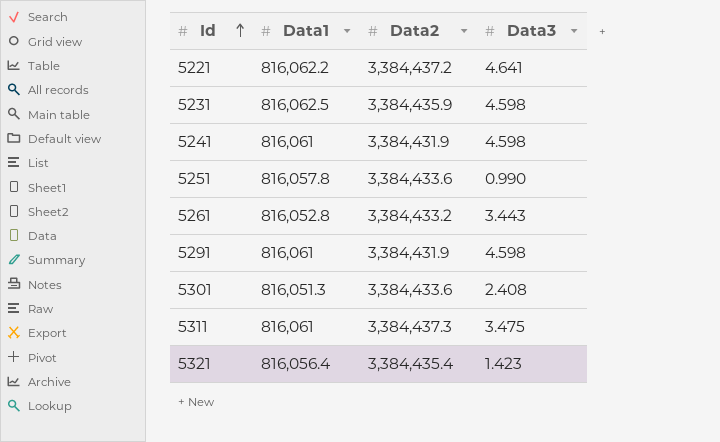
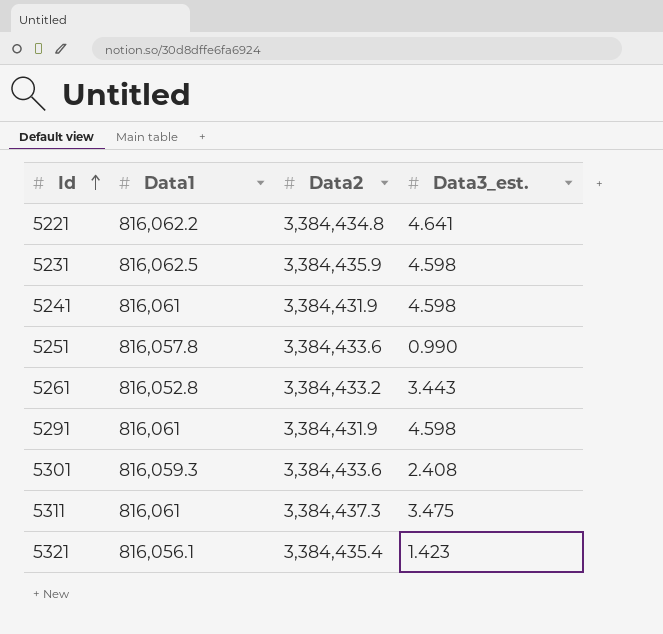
column name: Data3 -> Data3_est.
5221 | Data2: 3,384,437.2 -> 3,384,434.8
5301 | Data1: 816,051.3 -> 816,059.3
5321 | Data1: 816,056.4 -> 816,056.1

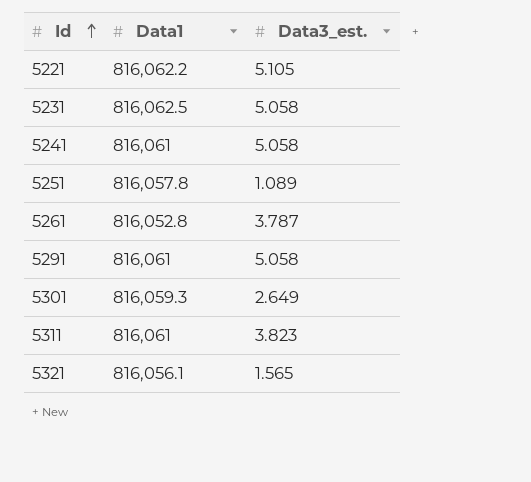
column Data2 | position: 3 -> none
5221 | Data3_est.: 4.641 -> 5.105
5231 | Data3_est.: 4.598 -> 5.058
5241 | Data3_est.: 4.598 -> 5.058
5251 | Data3_est.: 0.990 -> 1.089
5261 | Data3_est.: 3.443 -> 3.787
5291 | Data3_est.: 4.598 -> 5.058
5301 | Data3_est.: 2.408 -> 2.649
5311 | Data3_est.: 3.475 -> 3.823
5321 | Data3_est.: 1.423 -> 1.565

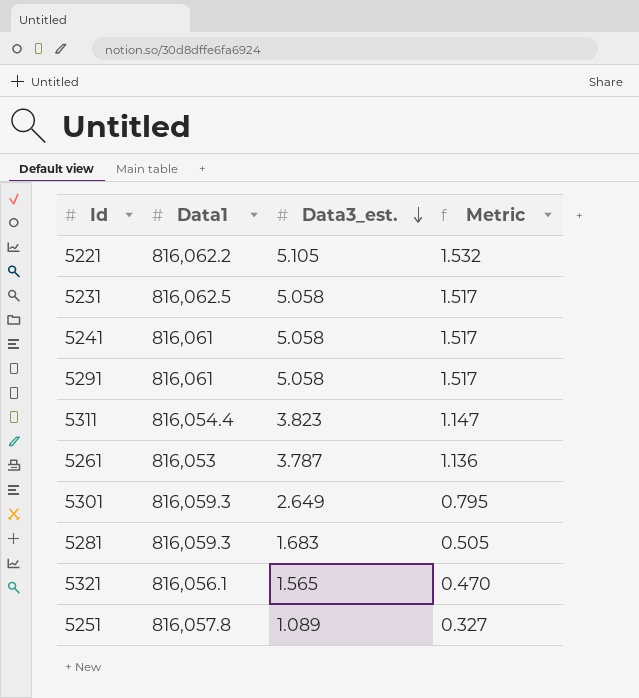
row order: Id ascending -> Data3_est. descending
column Metric | formula: none -> [Data3_est.] * 0.3
5311 | Data1: 816,061 -> 816,054.4
5261 | Data1: 816,052.8 -> 816,053
row 5281: none -> 816,059.3 | 1.683 | 0.505

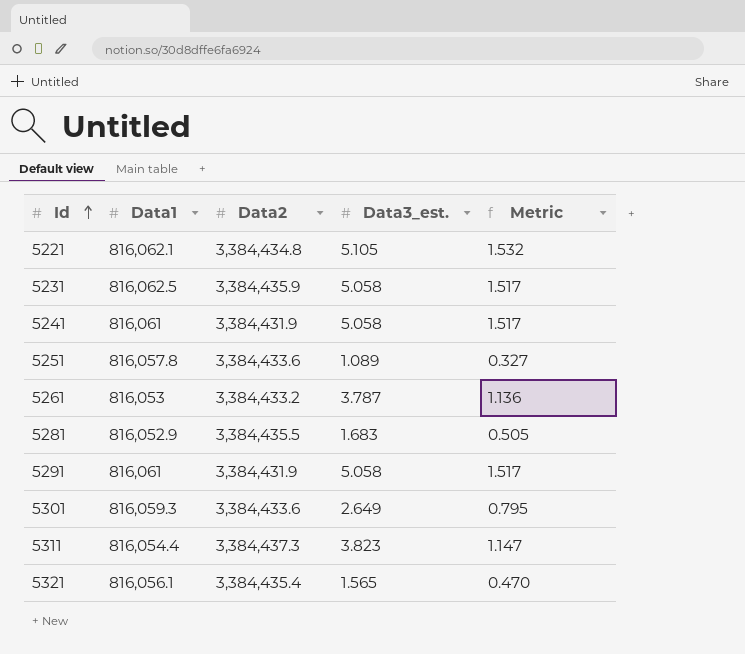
row order: Data3_est. descending -> Id ascending
column Data2 | position: none -> 3
5221 | Data1: 816,062.2 -> 816,062.1
5281 | Data1: 816,059.3 -> 816,052.9

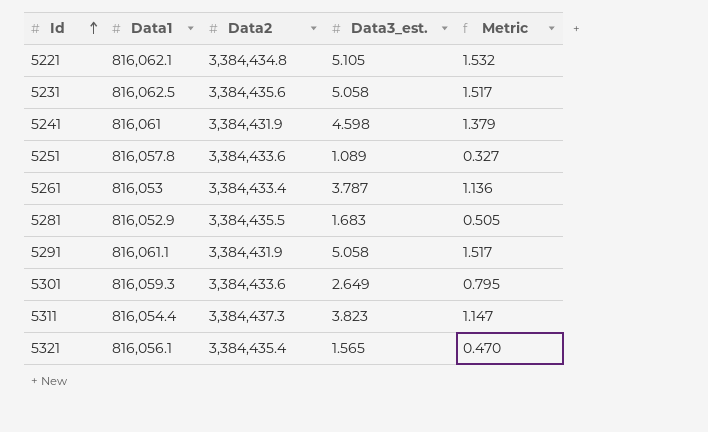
5231 | Data2: 3,384,435.9 -> 3,384,435.6
5241 | Data3_est.: 5.058 -> 4.598
5241 | Metric: 1.517 -> 1.379
5261 | Data2: 3,384,433.2 -> 3,384,433.4
5291 | Data1: 816,061 -> 816,061.1

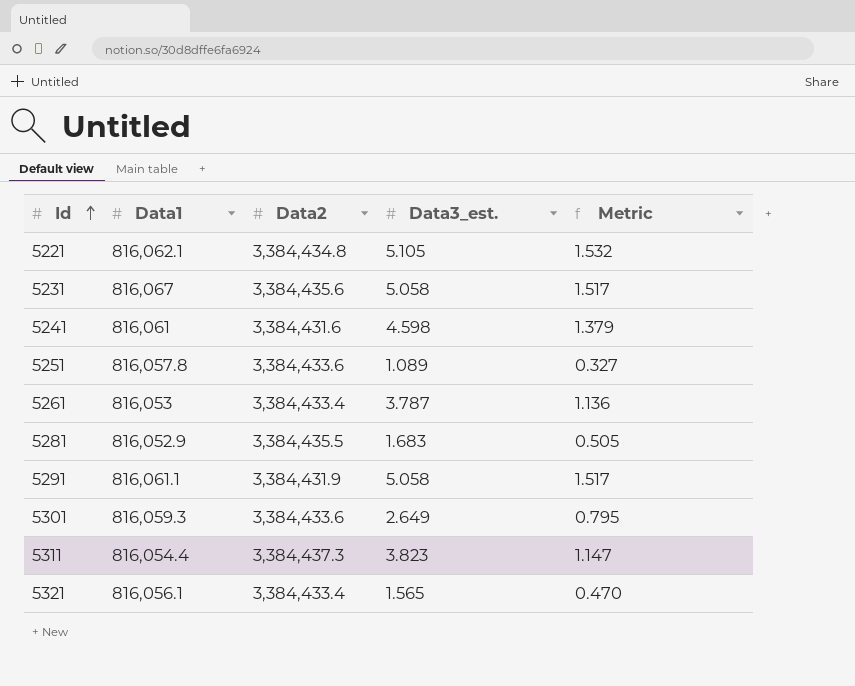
5231 | Data1: 816,062.5 -> 816,067
5241 | Data2: 3,384,431.9 -> 3,384,431.6
5321 | Data2: 3,384,435.4 -> 3,384,433.4

